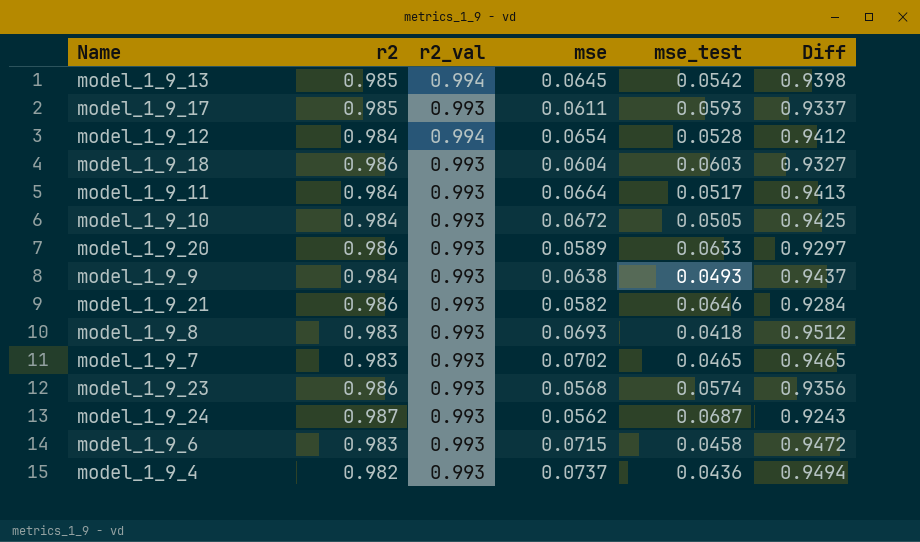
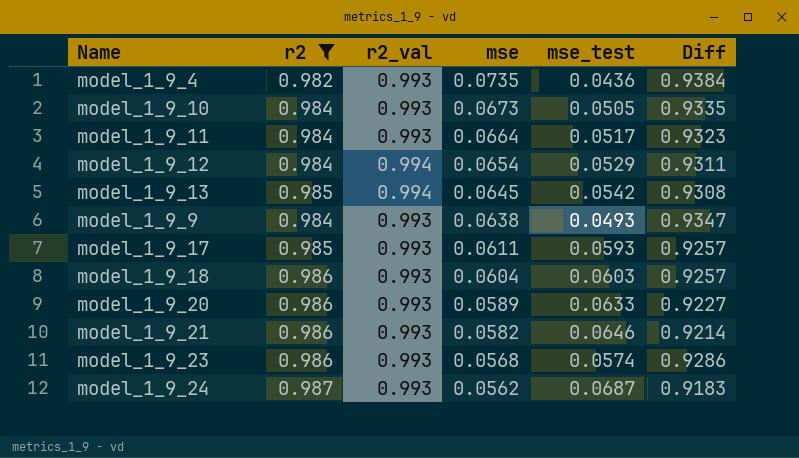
filter: none -> r2 != 0.983
row order: none -> mse descending
column Diff | formula: [r2_val] - [mse_test] -> [r2] - [mse_test]
model_1_9_4 | mse: 0.0737 -> 0.0735
model_1_9_10 | mse: 0.0672 -> 0.0673
model_1_9_12 | mse_test: 0.0528 -> 0.0529

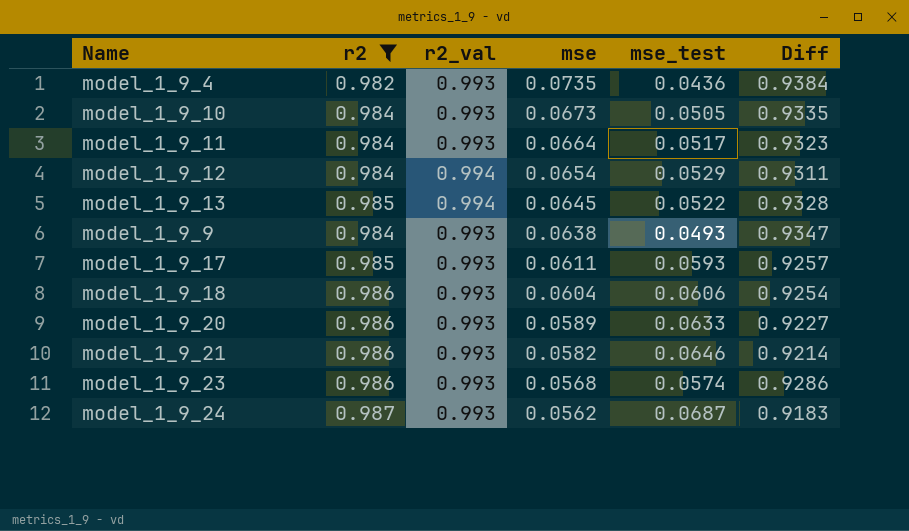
model_1_9_13 | mse_test: 0.0542 -> 0.0522
model_1_9_13 | Diff: 0.9308 -> 0.9328
model_1_9_18 | mse_test: 0.0603 -> 0.0606
model_1_9_18 | Diff: 0.9257 -> 0.9254

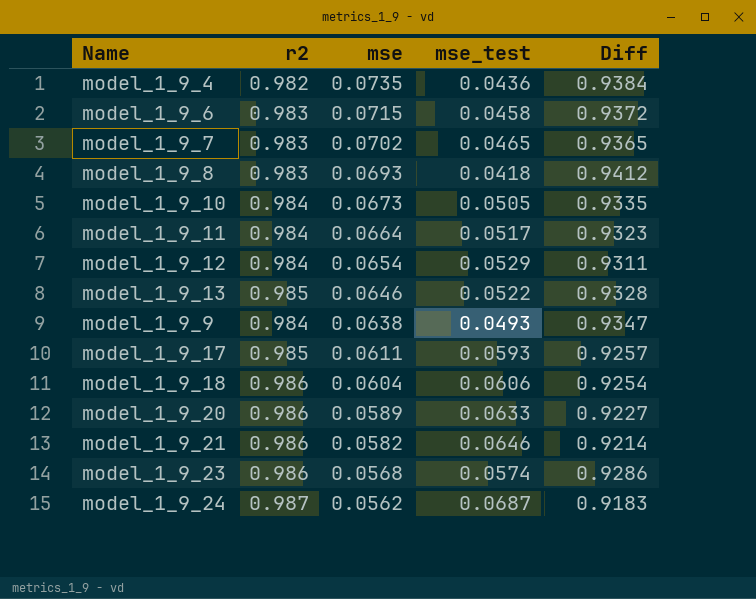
filter: r2 != 0.983 -> none
column r2_val | position: 3 -> none
model_1_9_13 | mse: 0.0645 -> 0.0646

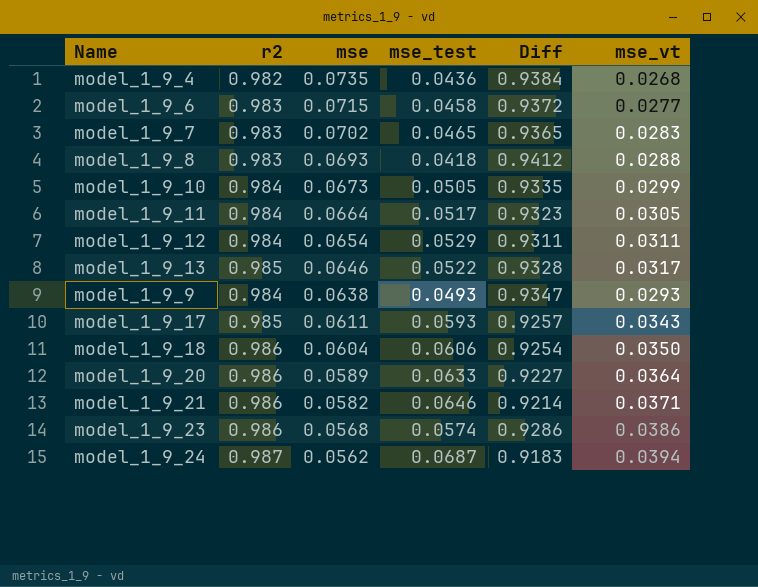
column mse_vt | position: none -> 6

